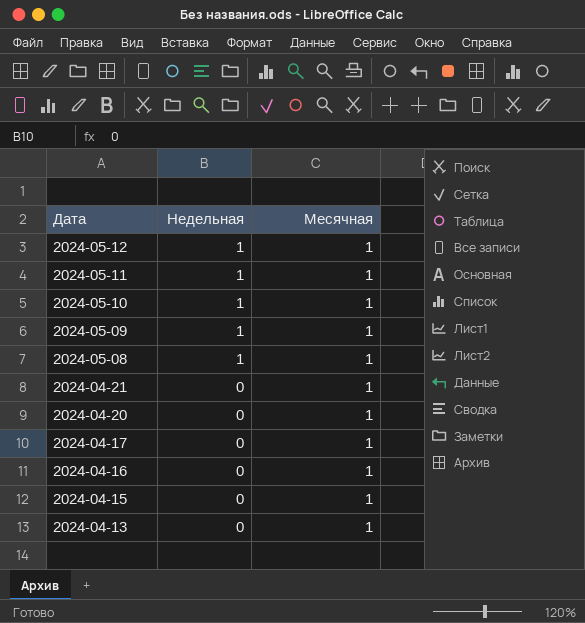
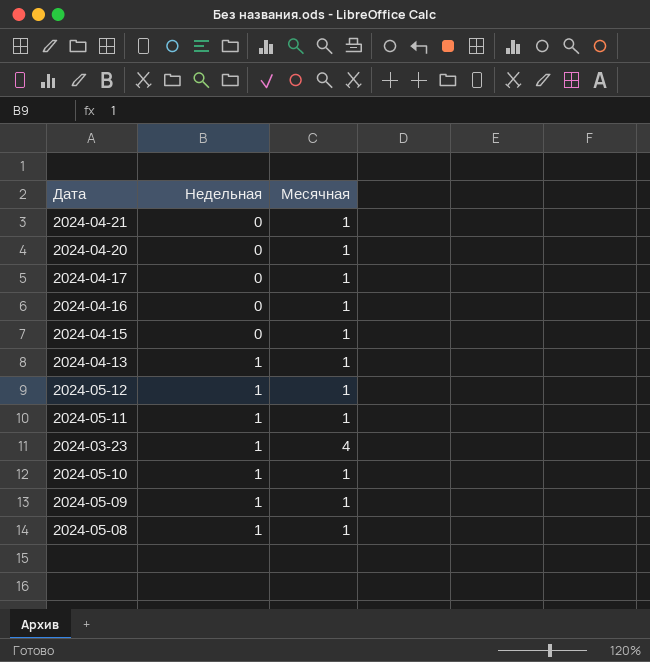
row order: Дата descending -> Недельная ascending
2024-04-13 | Недельная: 0 -> 1
row 2024-03-23: none -> 1 | 4

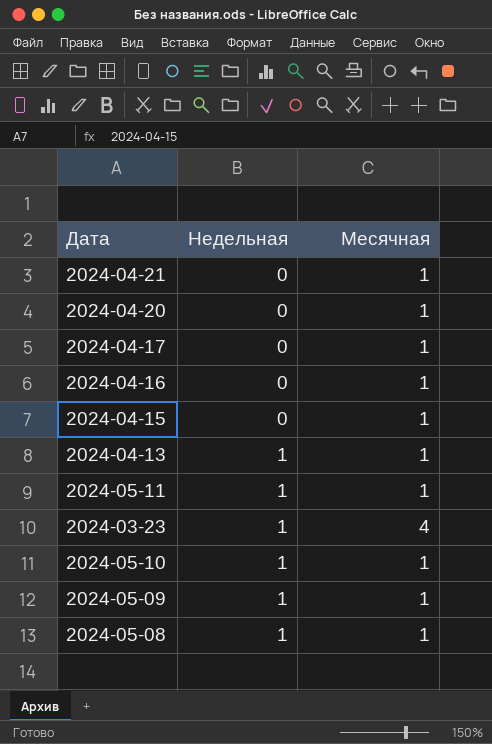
row 2024-05-12: 1 | 1 -> none

